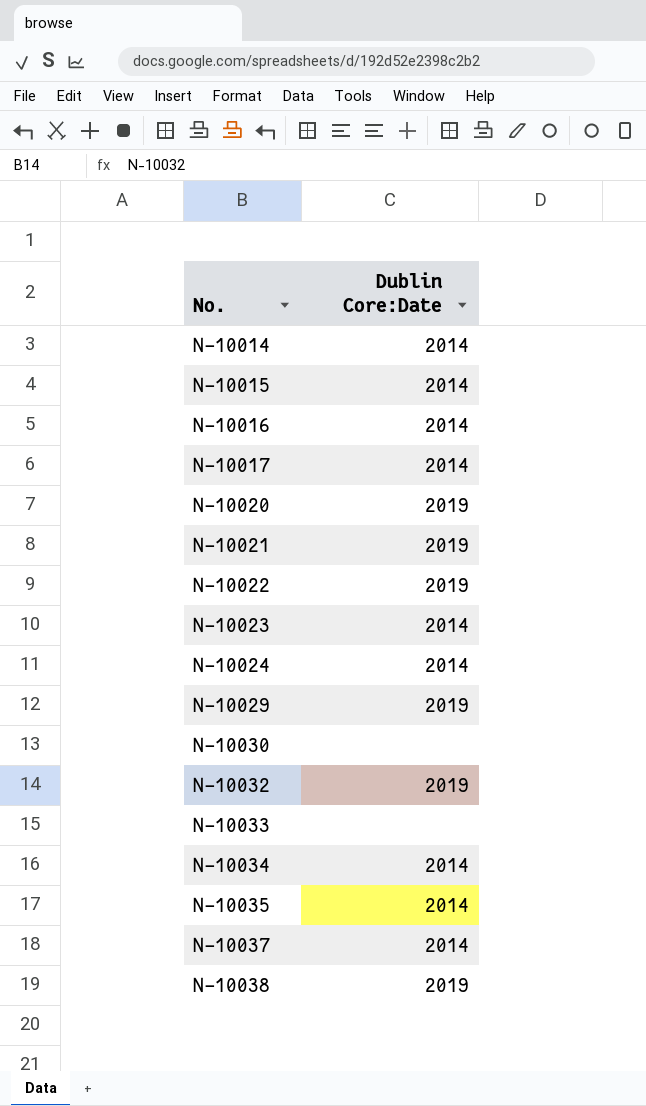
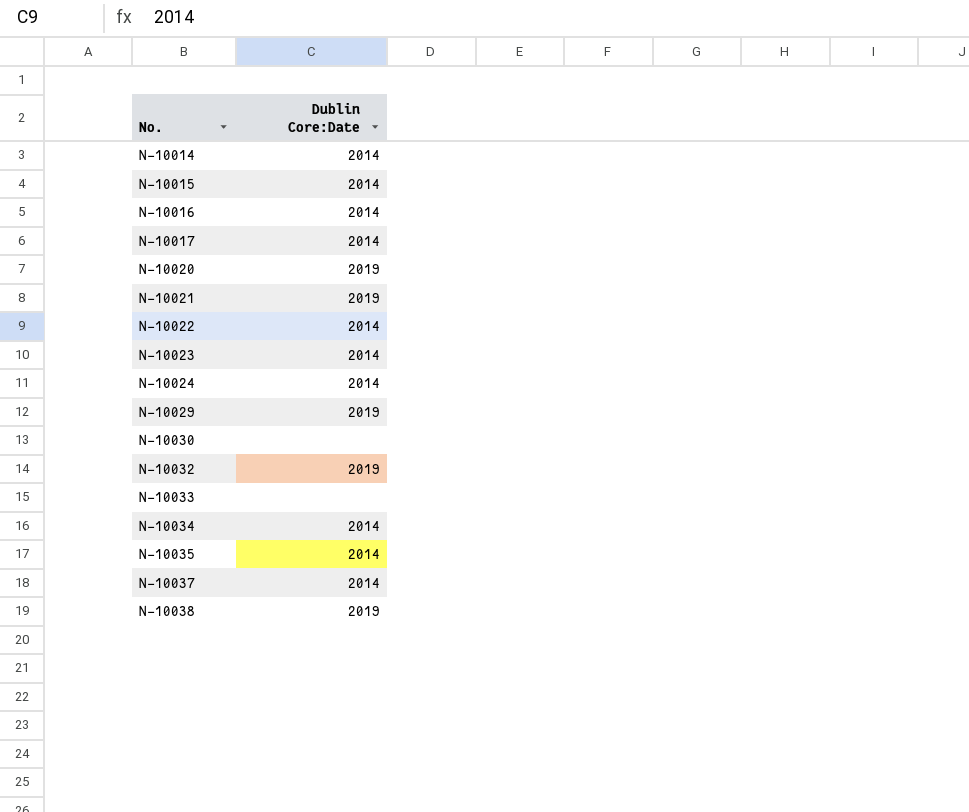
N-10022 | Dublin Core:Date: 2019 -> 2014

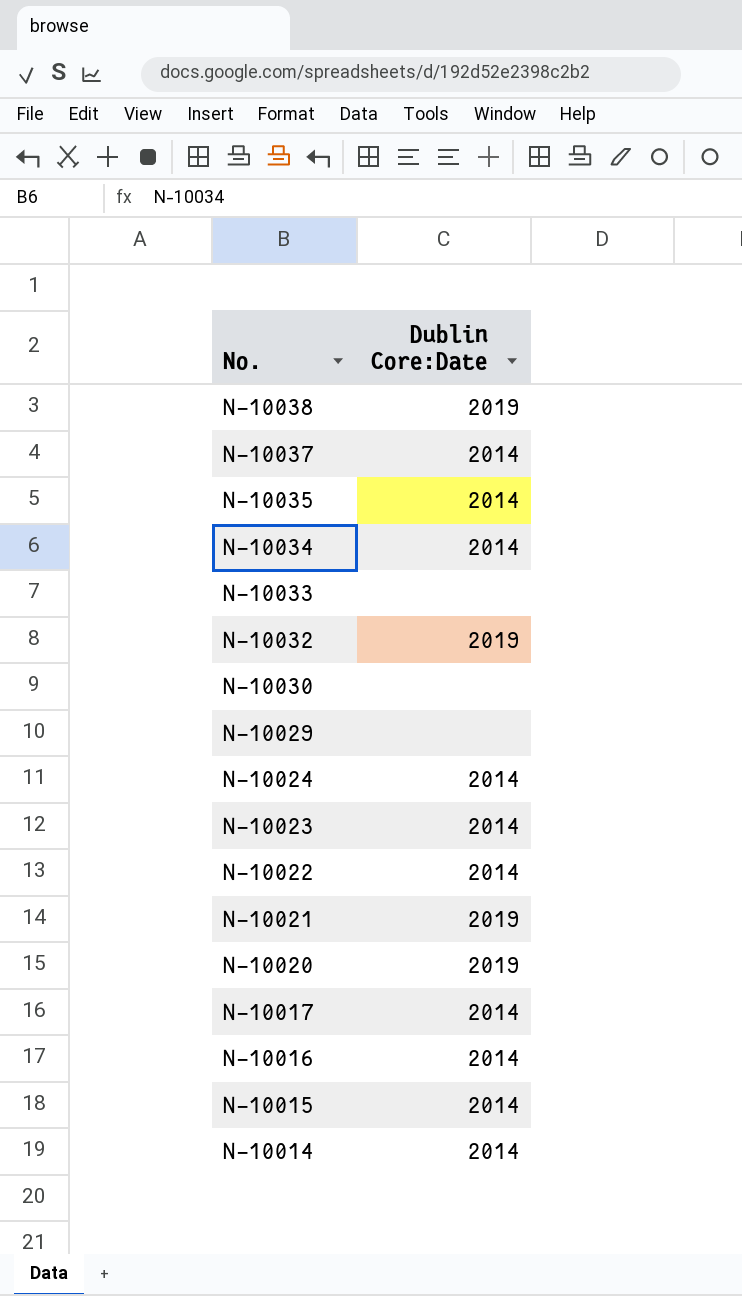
row order: No. ascending -> No. descending
N-10029 | Dublin Core:Date: 2019 -> none

